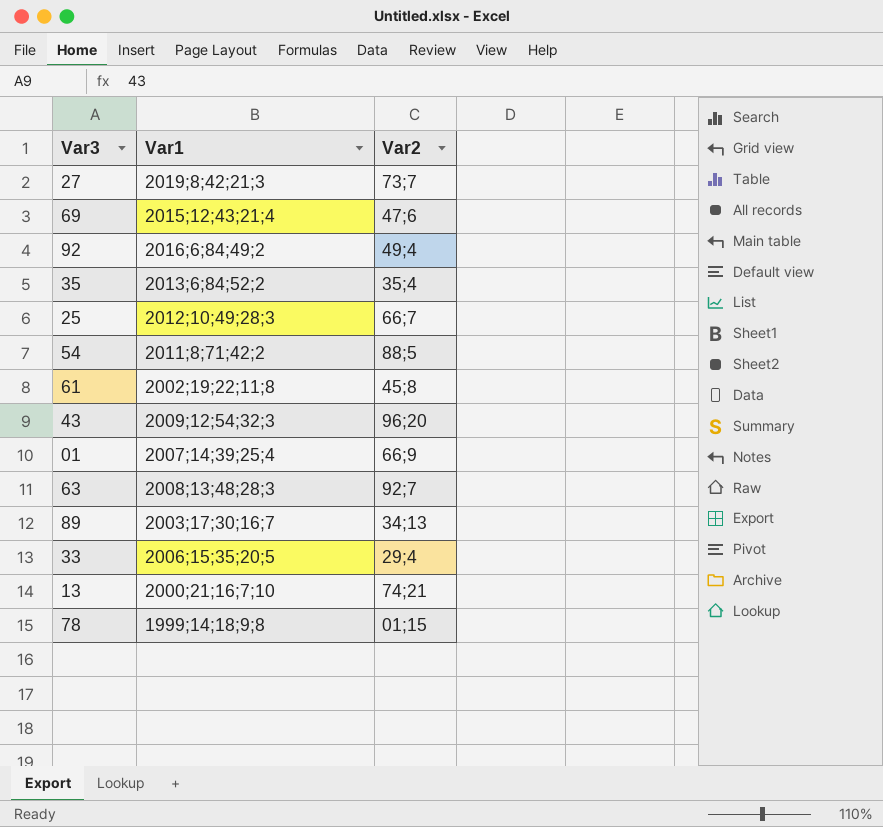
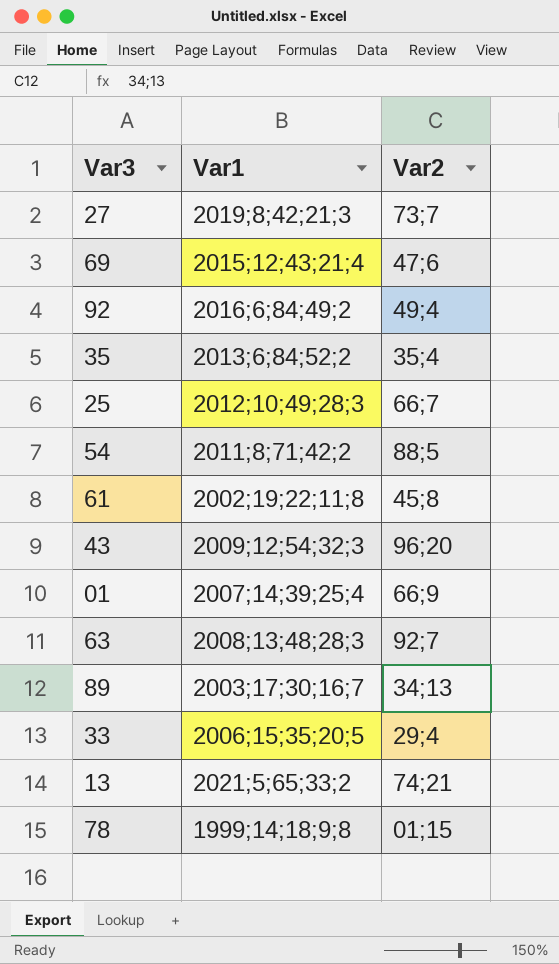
13 | Var1: 2000;21;16;7;10 -> 2021;5;65;33;2

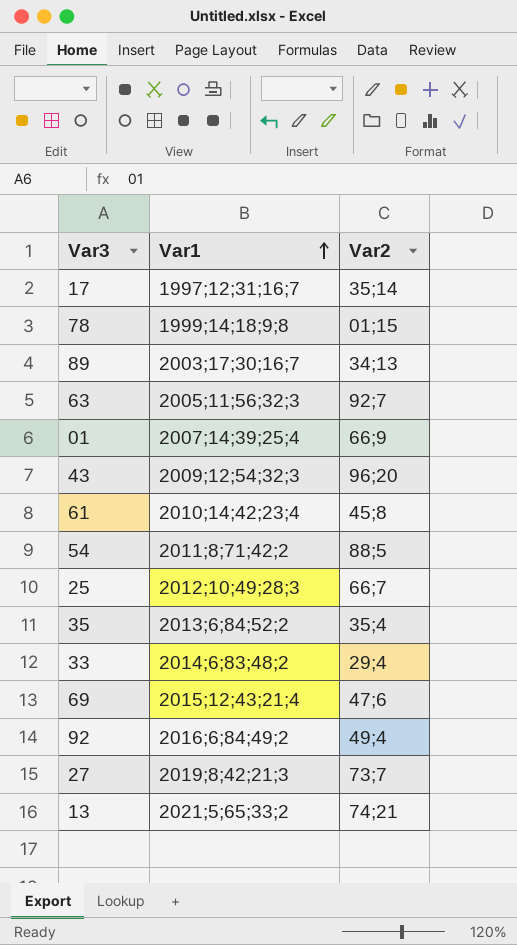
row order: none -> Var1 ascending
row 17: none -> 1997;12;31;16;7 | 35;14
63 | Var1: 2008;13;48;28;3 -> 2005;11;56;32;3
61 | Var1: 2002;19;22;11;8 -> 2010;14;42;23;4
33 | Var1: 2006;15;35;20;5 -> 2014;6;83;48;2

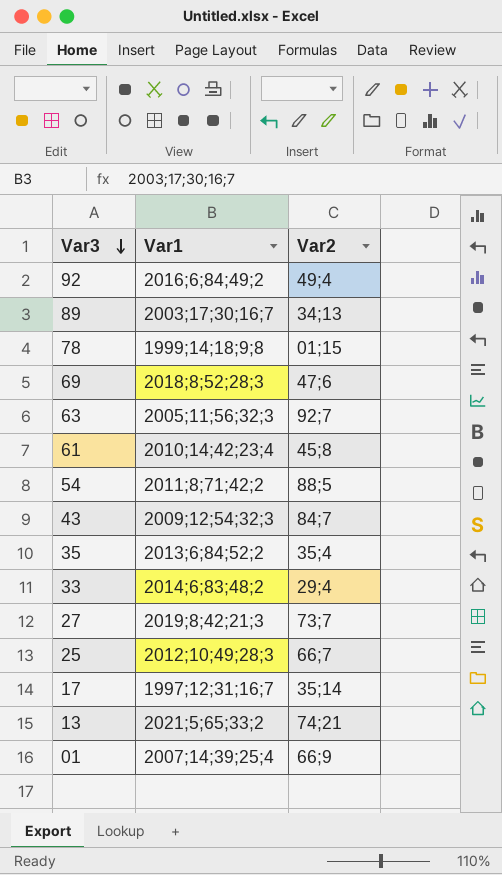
row order: Var1 ascending -> Var3 descending
69 | Var1: 2015;12;43;21;4 -> 2018;8;52;28;3
43 | Var2: 96;20 -> 84;7

